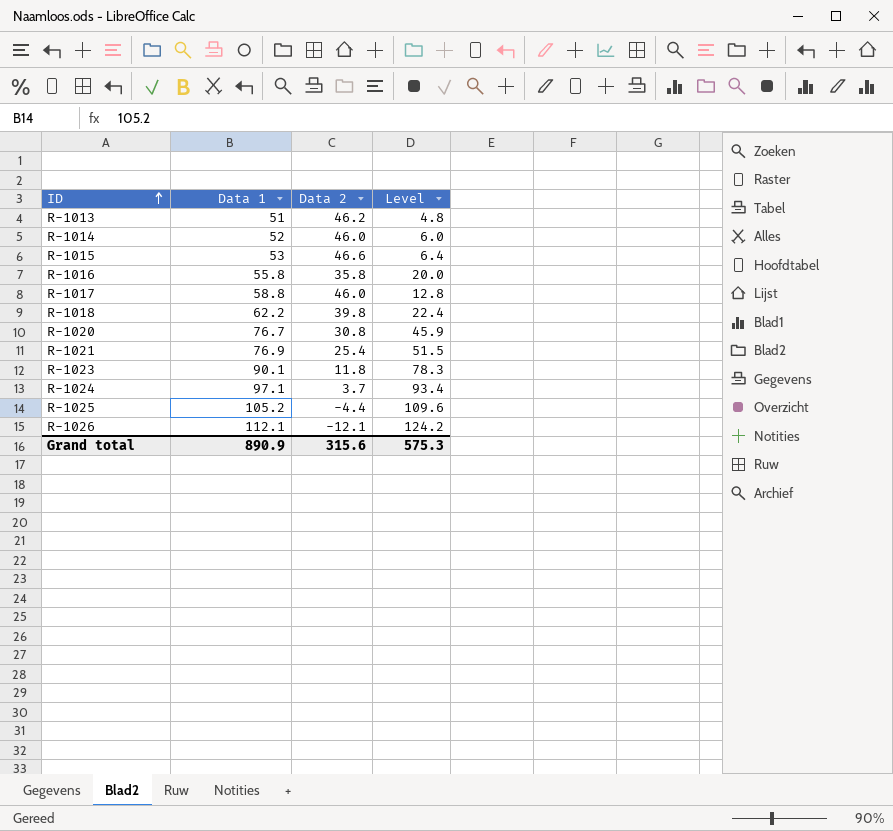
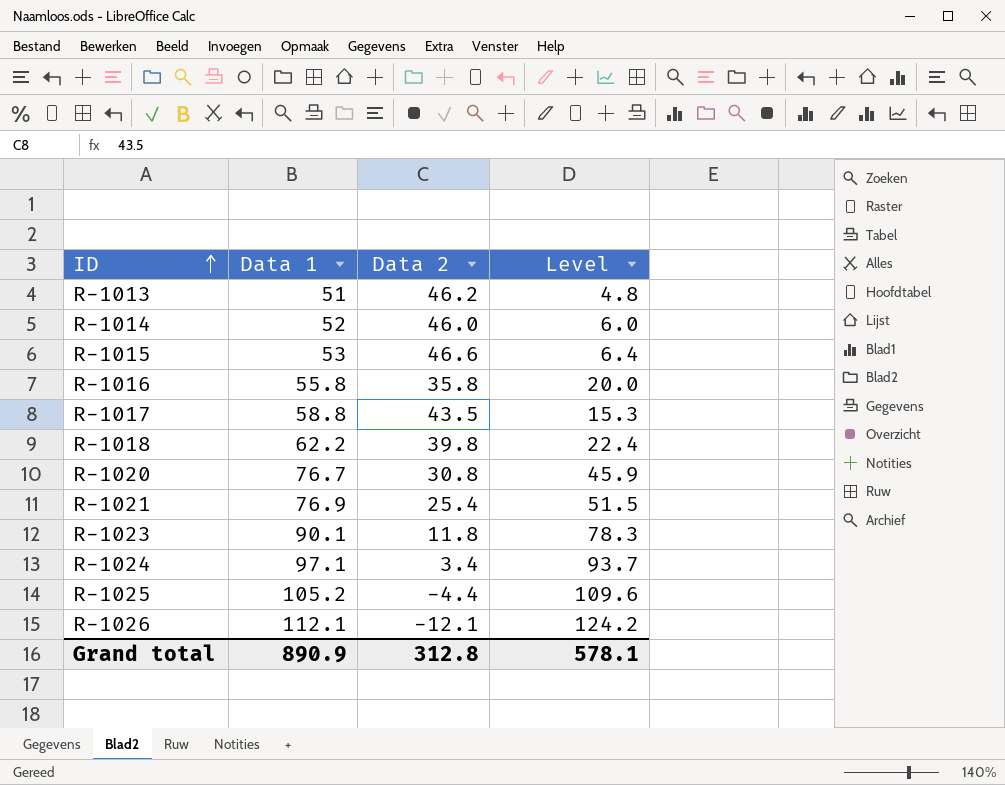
R-1017 | Data 2: 46.0 -> 43.5
R-1017 | Level: 12.8 -> 15.3
R-1024 | Data 2: 3.7 -> 3.4
R-1024 | Level: 93.4 -> 93.7
Grand total | Data 2: 315.6 -> 312.8
Grand total | Level: 575.3 -> 578.1

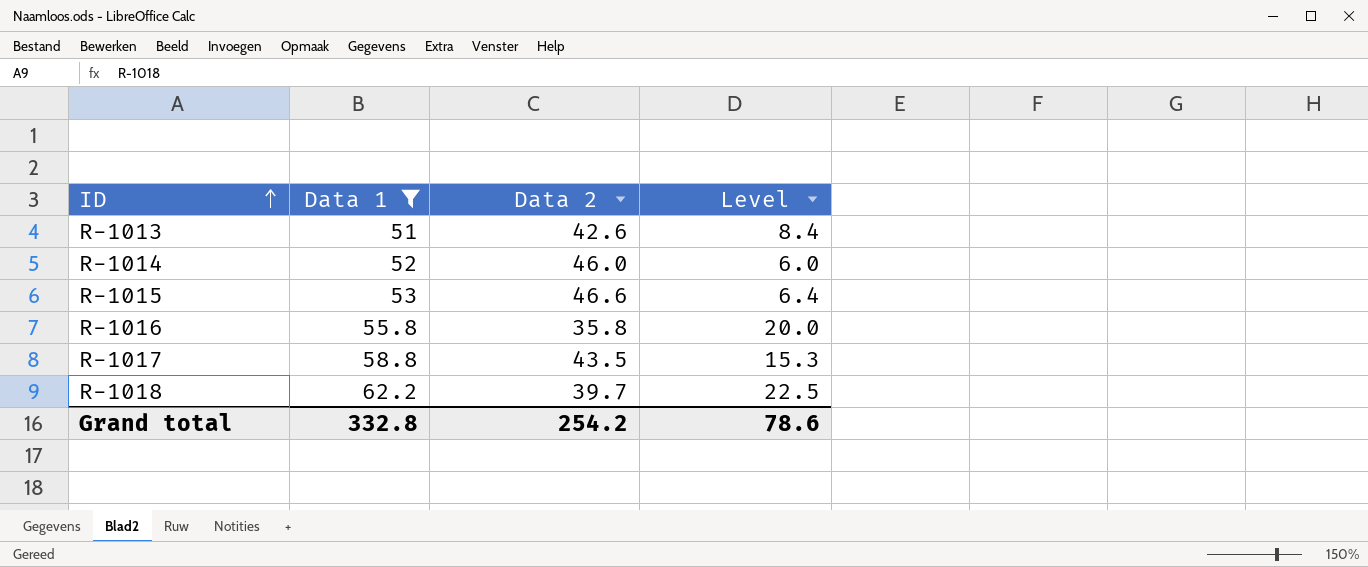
filter: none -> Data 1 <= 62.2
R-1013 | Data 2: 46.2 -> 42.6
R-1013 | Level: 4.8 -> 8.4
R-1018 | Data 2: 39.8 -> 39.7
R-1018 | Level: 22.4 -> 22.5
Grand total | Data 1: 890.9 -> 332.8
Grand total | Data 2: 312.8 -> 254.2
Grand total | Level: 578.1 -> 78.6

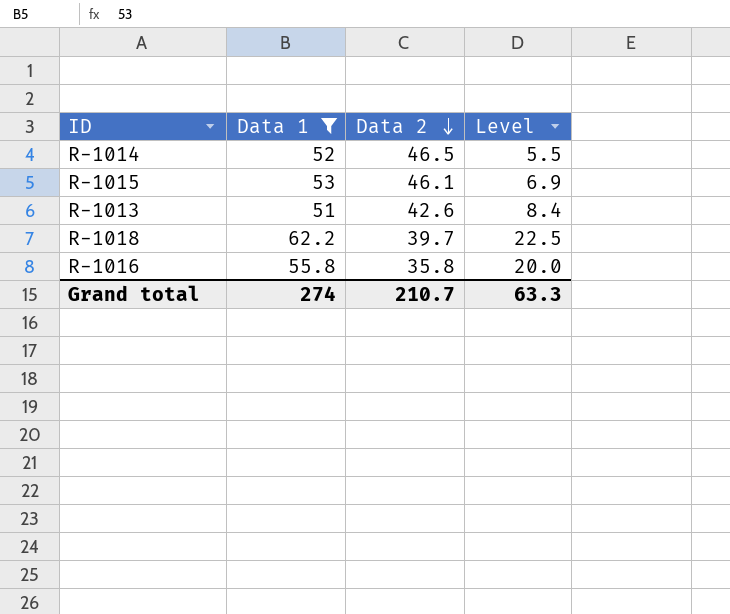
row order: ID ascending -> Data 2 descending
row R-1017: 58.8 | 43.5 | 15.3 -> none
R-1014 | Data 2: 46.0 -> 46.5
R-1014 | Level: 6.0 -> 5.5
R-1015 | Data 2: 46.6 -> 46.1
R-1015 | Level: 6.4 -> 6.9
Grand total | Data 1: 332.8 -> 274
Grand total | Data 2: 254.2 -> 210.7
Grand total | Level: 78.6 -> 63.3

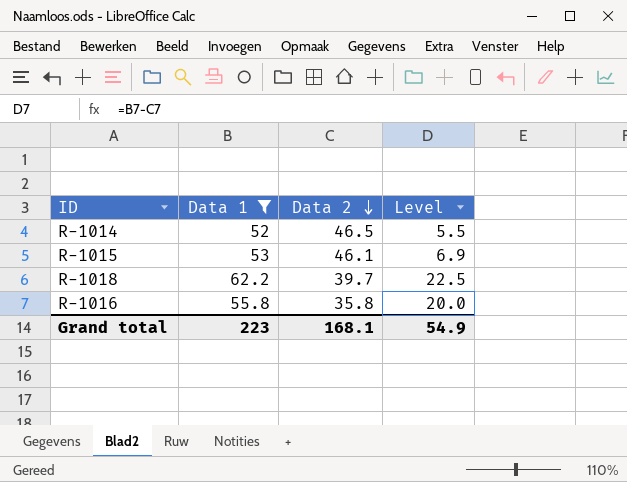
row R-1013: 51 | 42.6 | 8.4 -> none
Grand total | Data 1: 274 -> 223
Grand total | Data 2: 210.7 -> 168.1
Grand total | Level: 63.3 -> 54.9

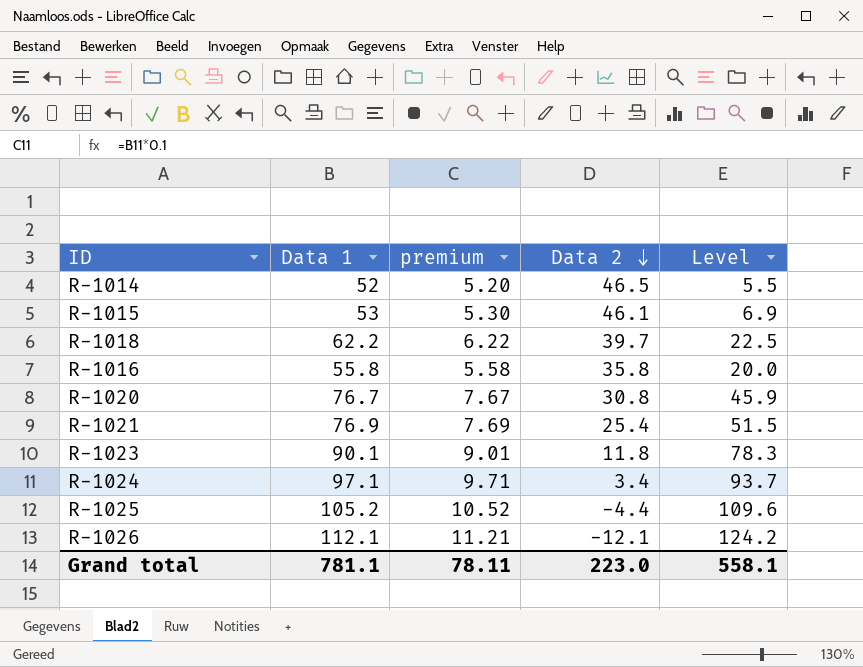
filter: Data 1 <= 62.2 -> none
column premium | formula: none -> [Data 1] * 0.1
Grand total | Data 1: 223 -> 781.1
Grand total | Data 2: 168.1 -> 223.0
Grand total | Level: 54.9 -> 558.1

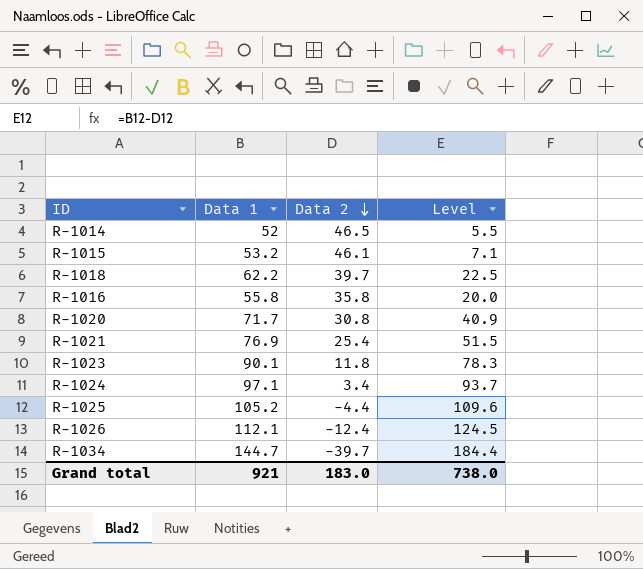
column premium | formula: [Data 1] * 0.1 -> none
R-1015 | Data 1: 53 -> 53.2
R-1015 | Level: 6.9 -> 7.1
R-1020 | Data 1: 76.7 -> 71.7
R-1020 | Level: 45.9 -> 40.9
R-1026 | Data 2: -12.1 -> -12.4
R-1026 | Level: 124.2 -> 124.5
row R-1034: none -> 144.7 | -39.7 | 184.4
Grand total | Data 1: 781.1 -> 921
Grand total | Data 2: 223.0 -> 183.0
Grand total | Level: 558.1 -> 738.0

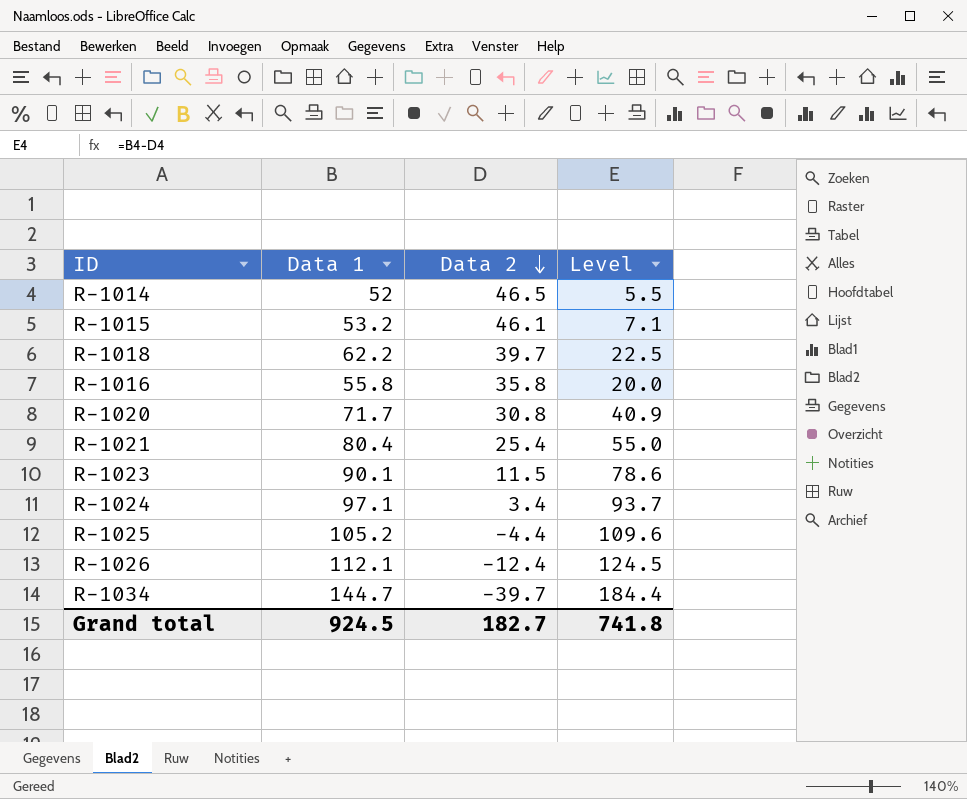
R-1021 | Data 1: 76.9 -> 80.4
R-1021 | Level: 51.5 -> 55.0
R-1023 | Data 2: 11.8 -> 11.5
R-1023 | Level: 78.3 -> 78.6
Grand total | Data 1: 921 -> 924.5
Grand total | Data 2: 183.0 -> 182.7
Grand total | Level: 738.0 -> 741.8

